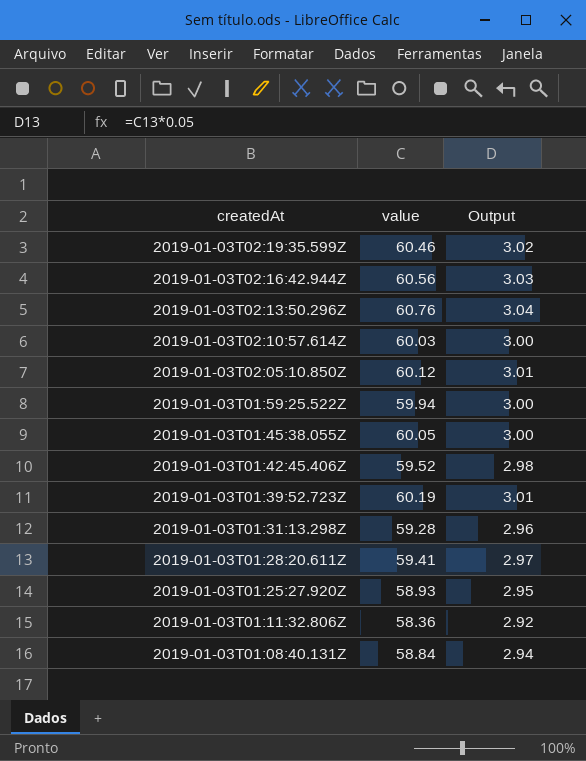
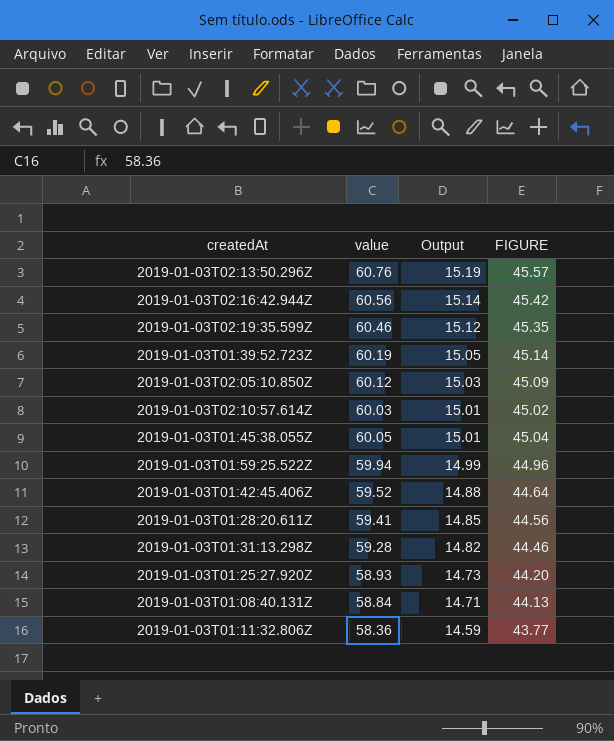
row order: createdAt descending -> Output descending
column Output | formula: [value] * 0.05 -> [value] * 0.25
column FIGURE | formula: none -> [value] * 0.75

